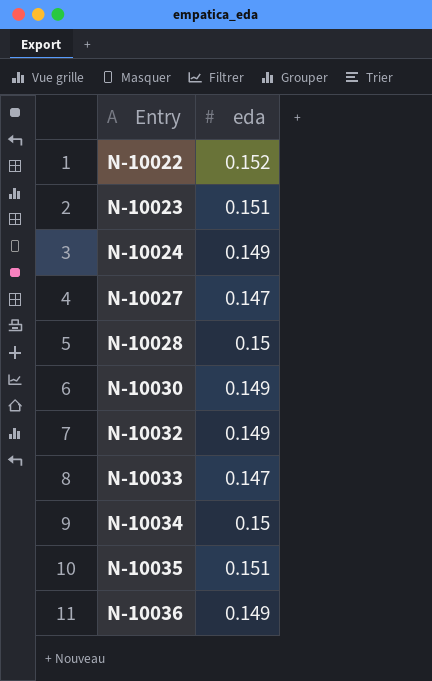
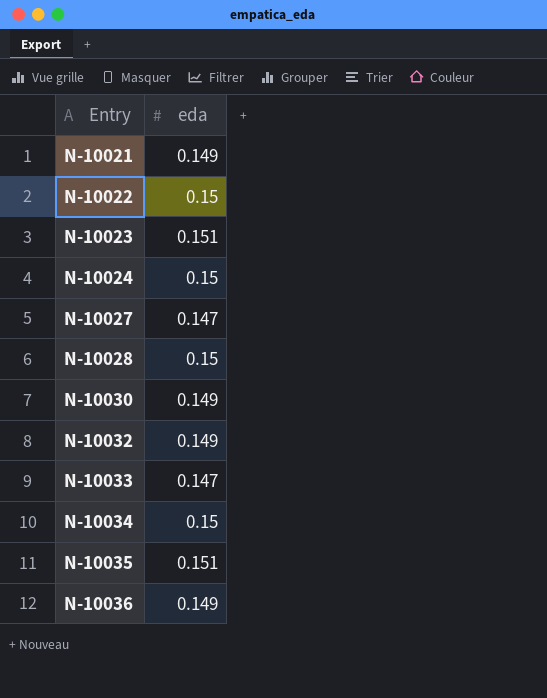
row N-10021: none -> 0.149
N-10022 | eda: 0.152 -> 0.15
N-10024 | eda: 0.149 -> 0.15

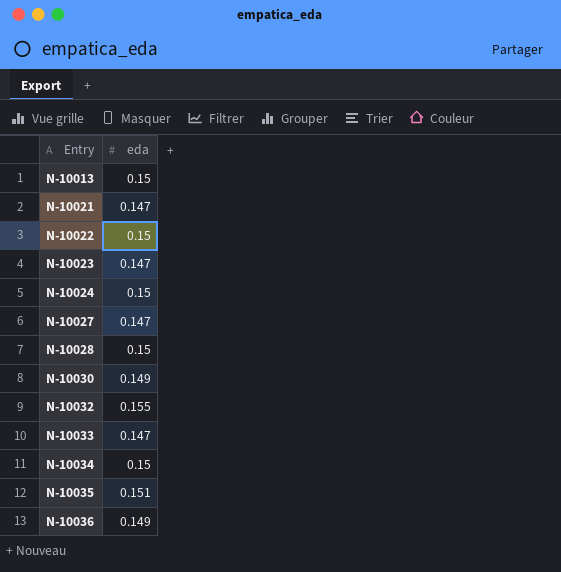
row N-10013: none -> 0.15
N-10021 | eda: 0.149 -> 0.147
N-10023 | eda: 0.151 -> 0.147
N-10032 | eda: 0.149 -> 0.155

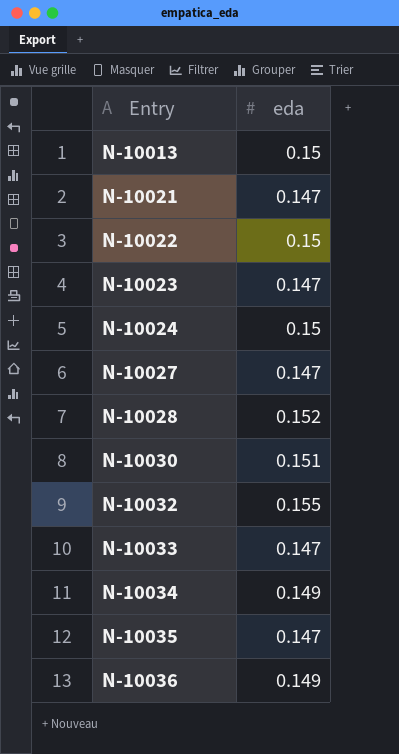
N-10028 | eda: 0.15 -> 0.152
N-10030 | eda: 0.149 -> 0.151
N-10034 | eda: 0.15 -> 0.149
N-10035 | eda: 0.151 -> 0.147

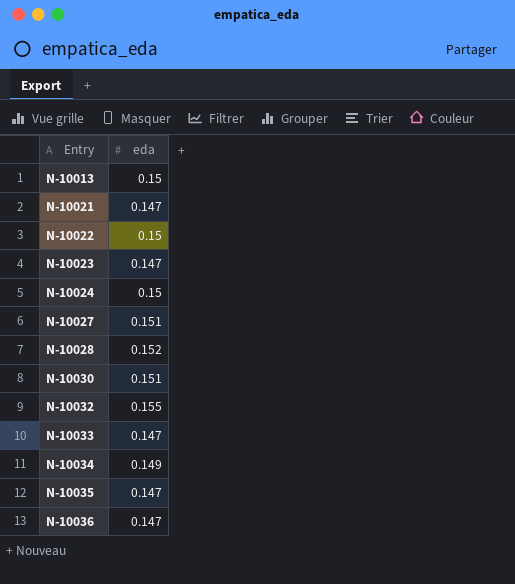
N-10027 | eda: 0.147 -> 0.151
N-10036 | eda: 0.149 -> 0.147

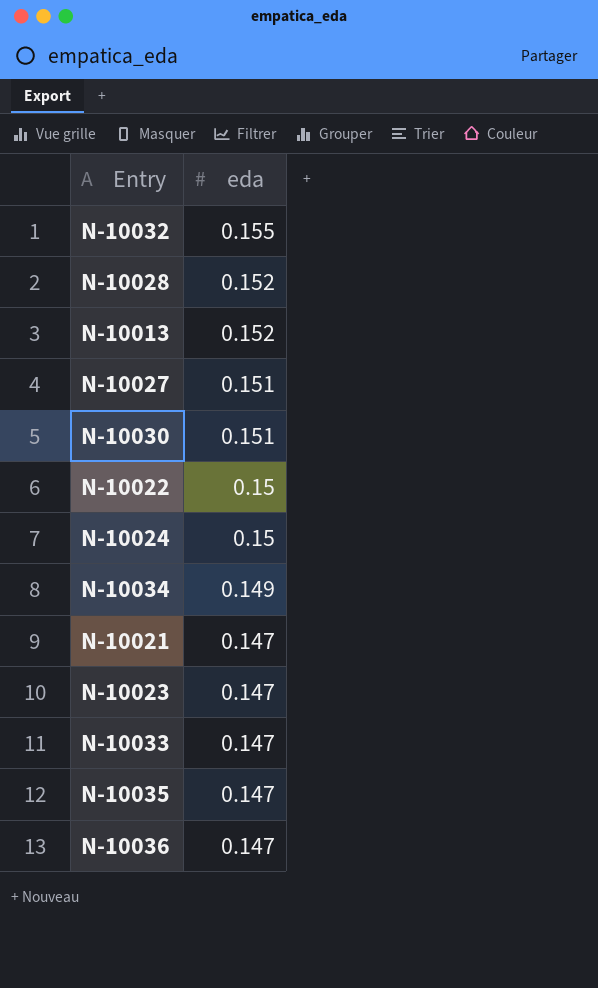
row order: Entry ascending -> eda descending
N-10013 | eda: 0.15 -> 0.152

